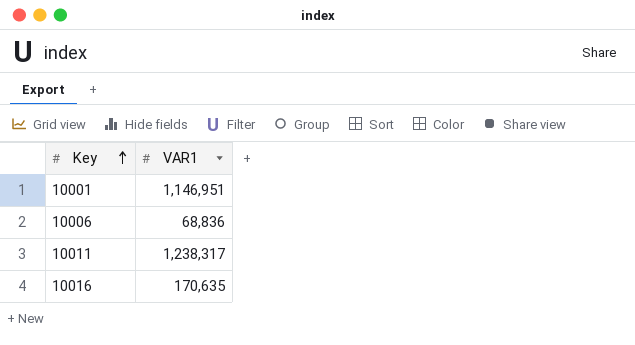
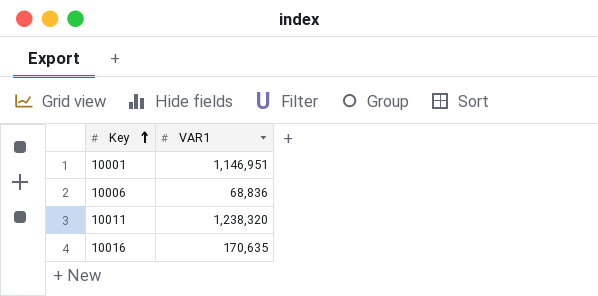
10011 | VAR1: 1,238,317 -> 1,238,320

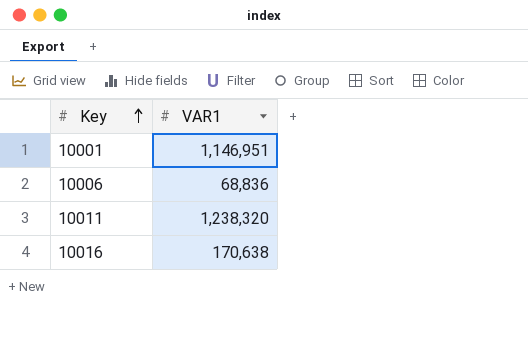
10016 | VAR1: 170,635 -> 170,638

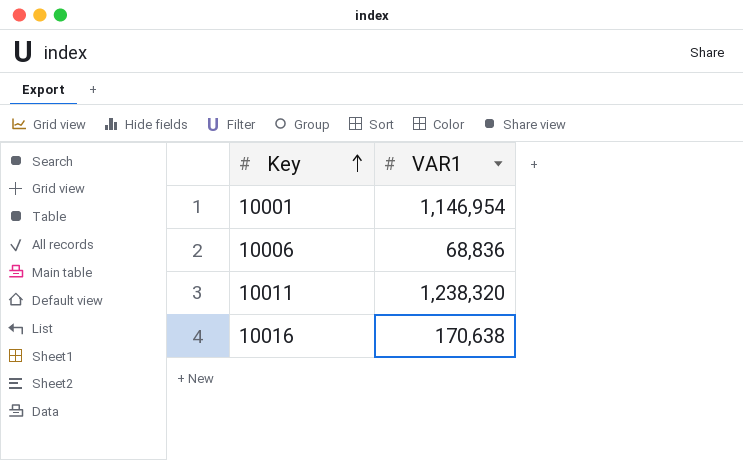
10001 | VAR1: 1,146,951 -> 1,146,954

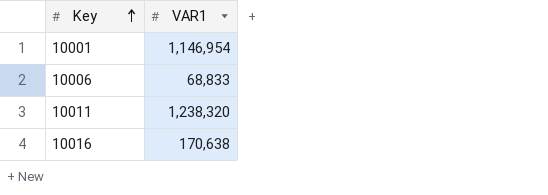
10006 | VAR1: 68,836 -> 68,833

